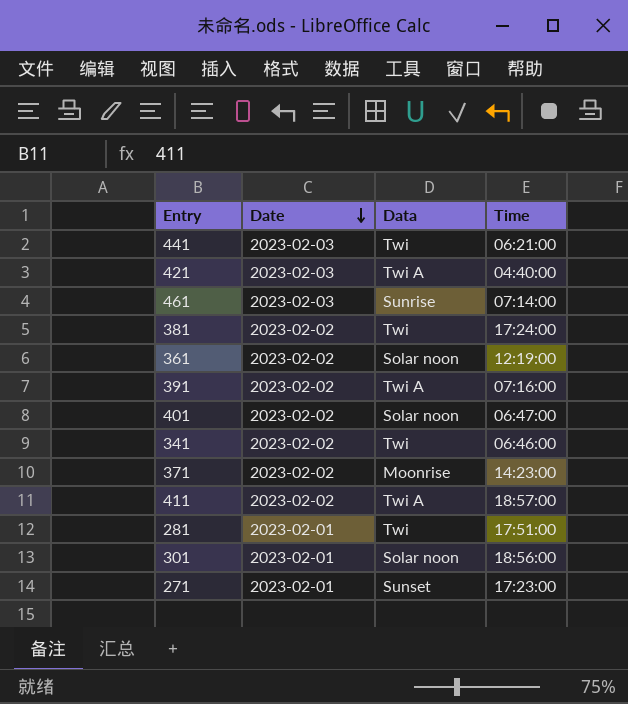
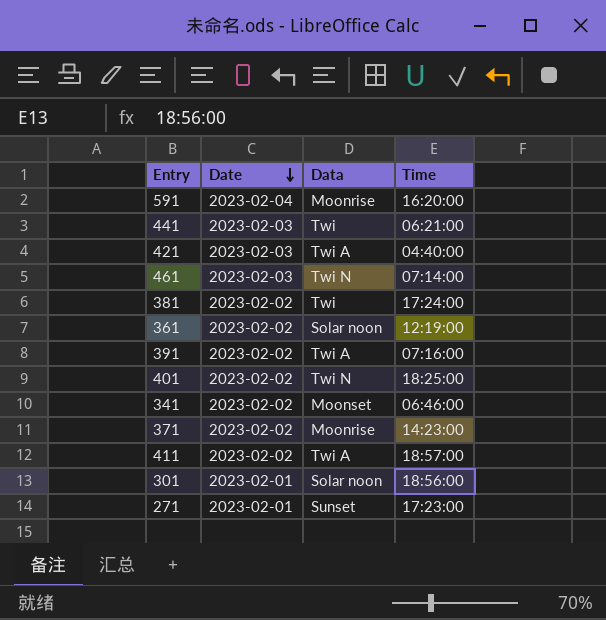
row 281: 2023-02-01 | Twi | 17:51:00 -> none
row 591: none -> 2023-02-04 | Moonrise | 16:20:00
461 | Data: Sunrise -> Twi N
401 | Data: Solar noon -> Twi N
401 | Time: 06:47:00 -> 18:25:00
341 | Data: Twi -> Moonset

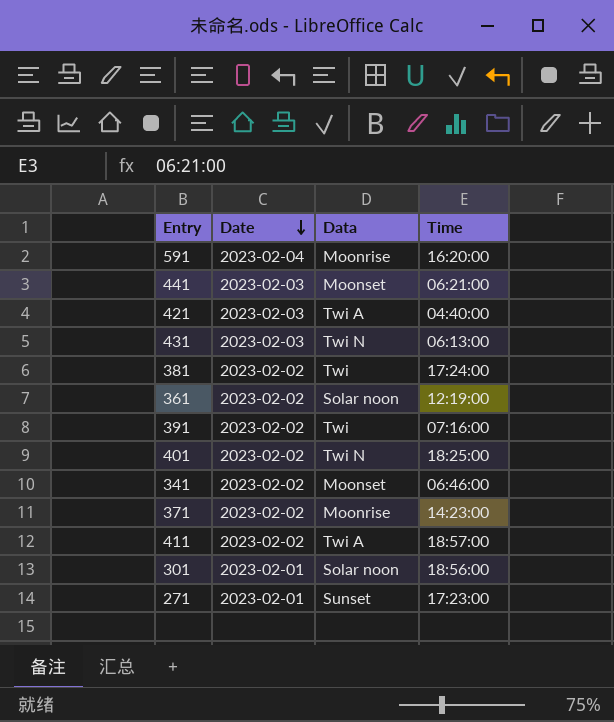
row 461: 2023-02-03 | Twi N | 07:14:00 -> none
441 | Data: Twi -> Moonset
row 431: none -> 2023-02-03 | Twi N | 06:13:00
391 | Data: Twi A -> Twi

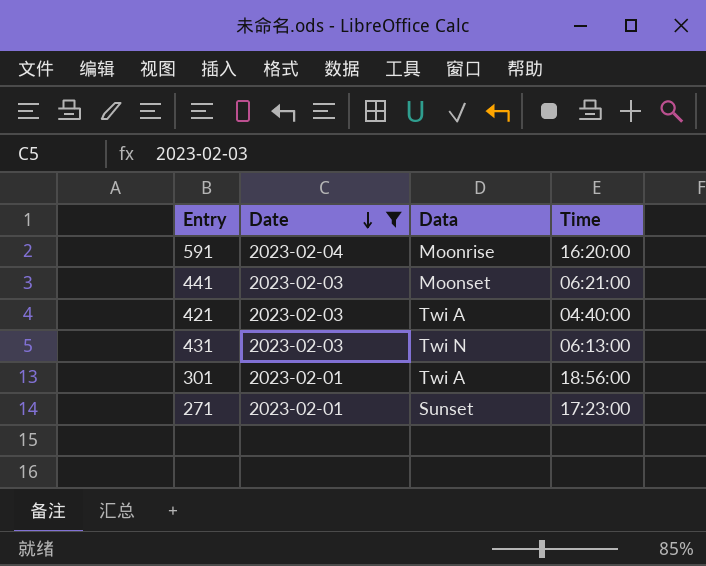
filter: none -> Date != 2023-02-02
301 | Data: Solar noon -> Twi A

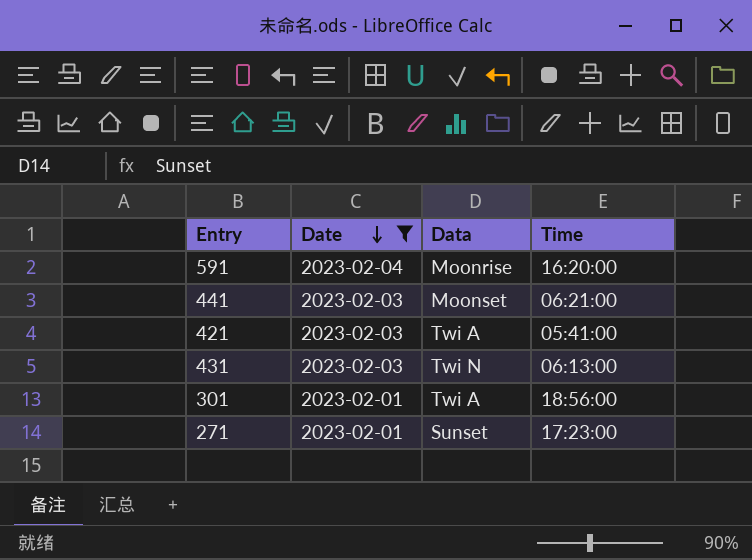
421 | Time: 04:40:00 -> 05:41:00

